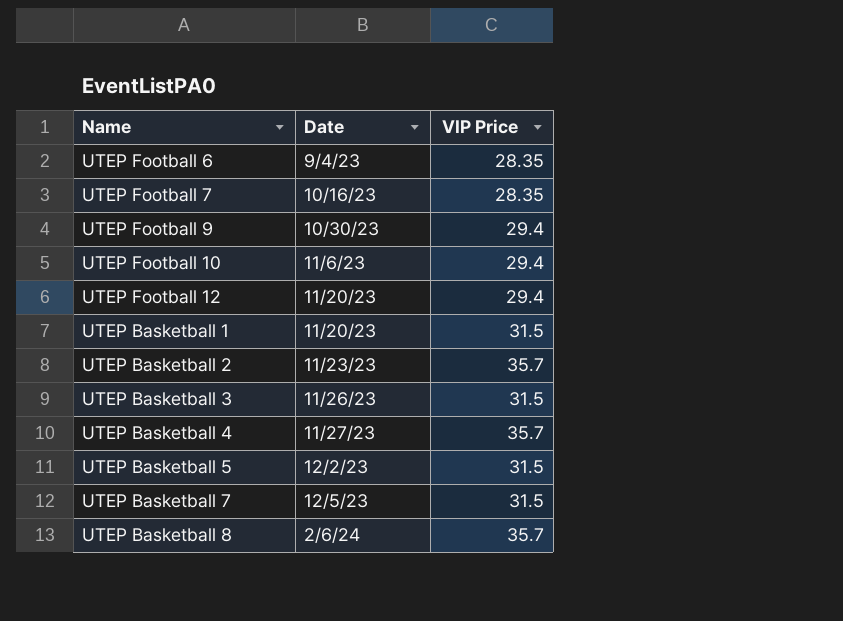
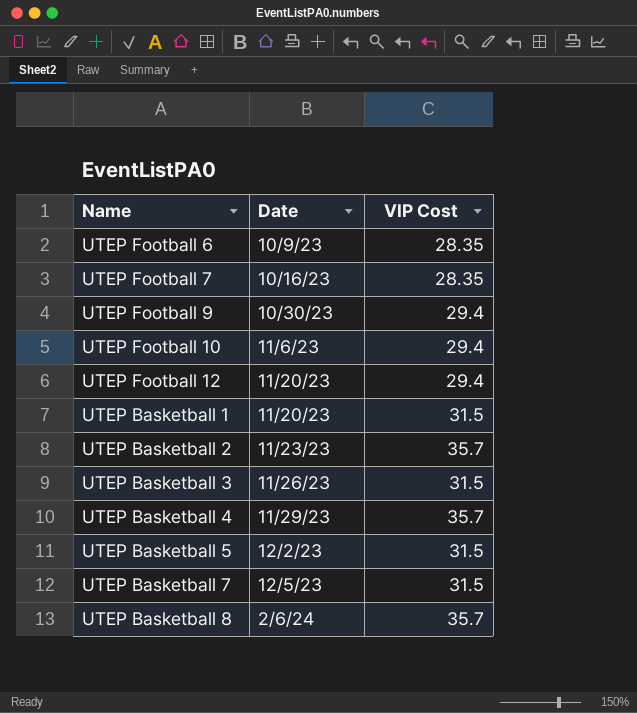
column name: VIP Price -> VIP Cost
UTEP Football 6 | Date: 9/4/23 -> 10/9/23
UTEP Basketball 4 | Date: 11/27/23 -> 11/29/23

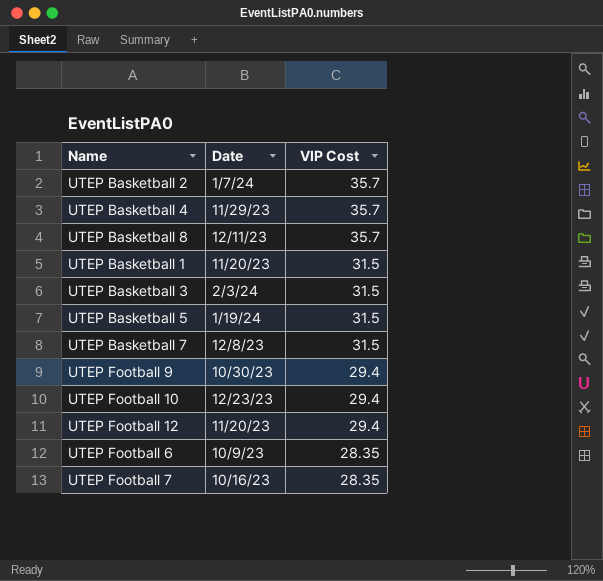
row order: Date ascending -> VIP Cost descending
UTEP Basketball 2 | Date: 11/23/23 -> 1/7/24
UTEP Basketball 8 | Date: 2/6/24 -> 12/11/23
UTEP Basketball 3 | Date: 11/26/23 -> 2/3/24
UTEP Basketball 5 | Date: 12/2/23 -> 1/19/24
UTEP Basketball 7 | Date: 12/5/23 -> 12/8/23
UTEP Football 10 | Date: 11/6/23 -> 12/23/23

